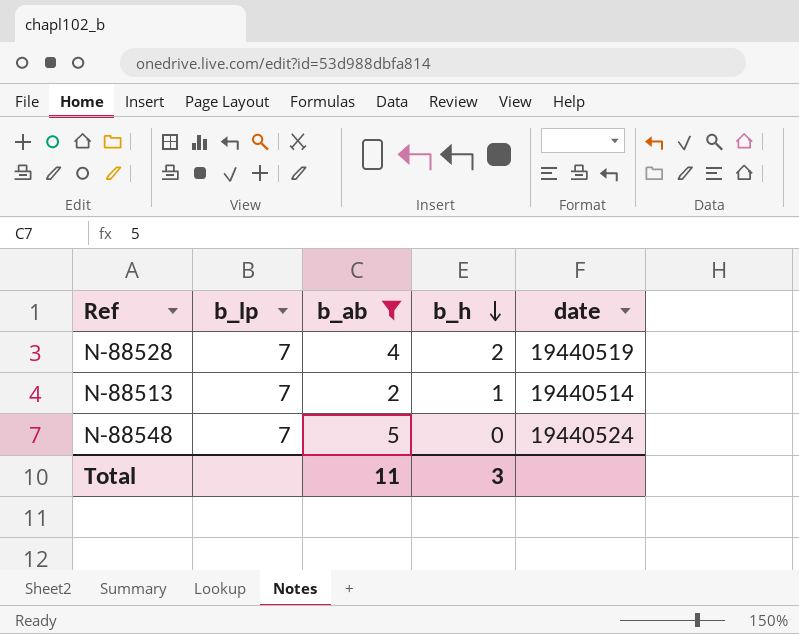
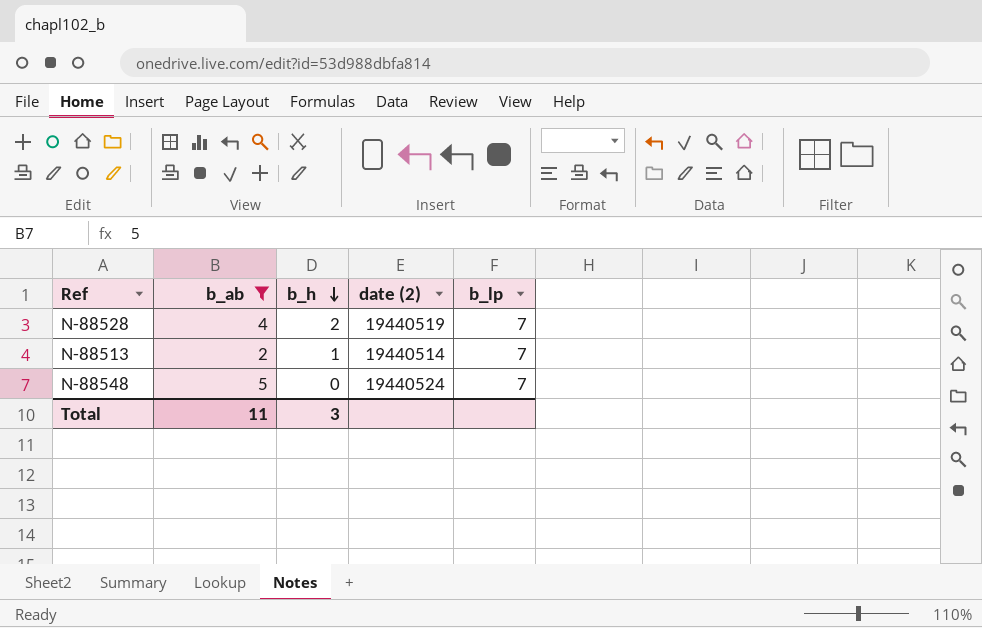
column name: date -> date (2)
column b_lp | position: 2 -> 5

